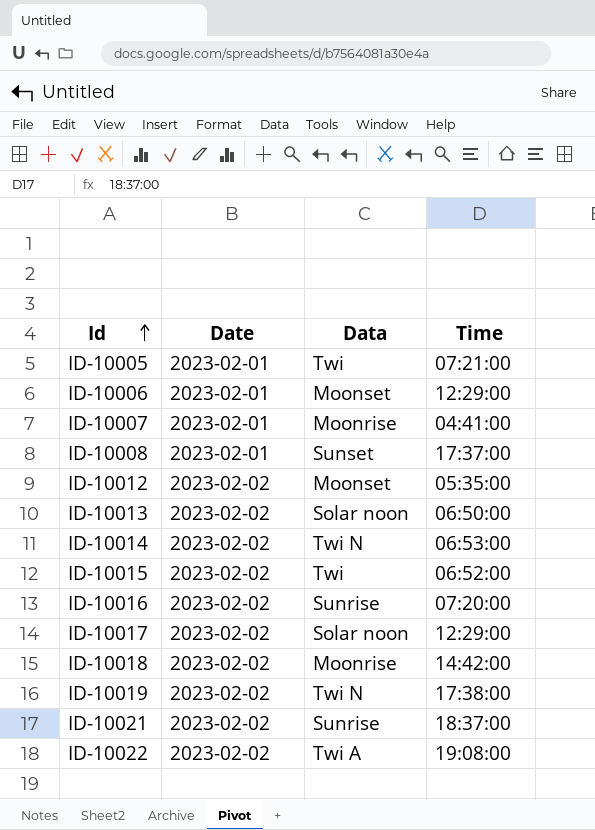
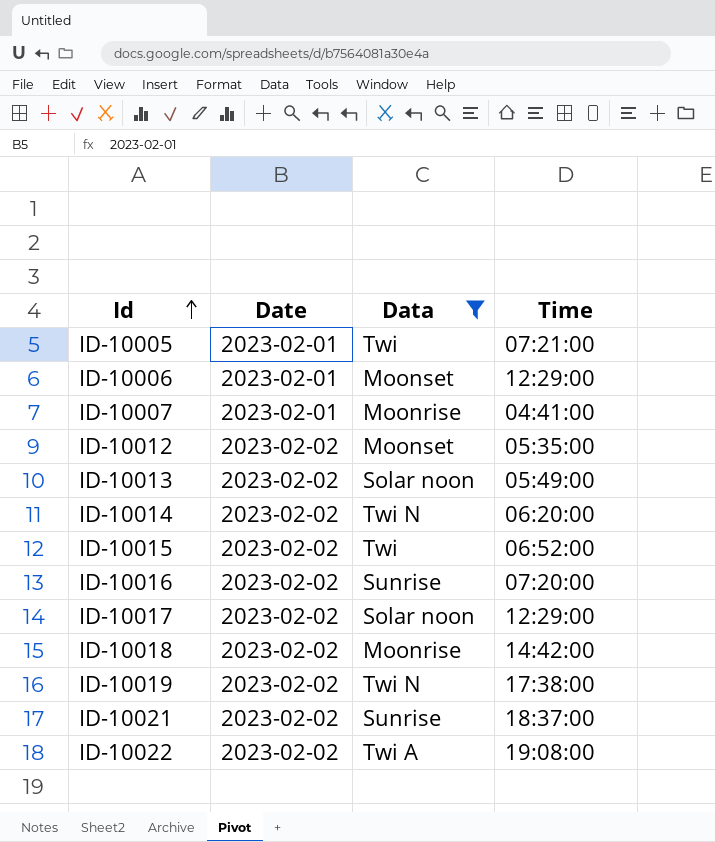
filter: none -> Data != Sunset
ID-10013 | Time: 06:50:00 -> 05:49:00
ID-10014 | Time: 06:53:00 -> 06:20:00

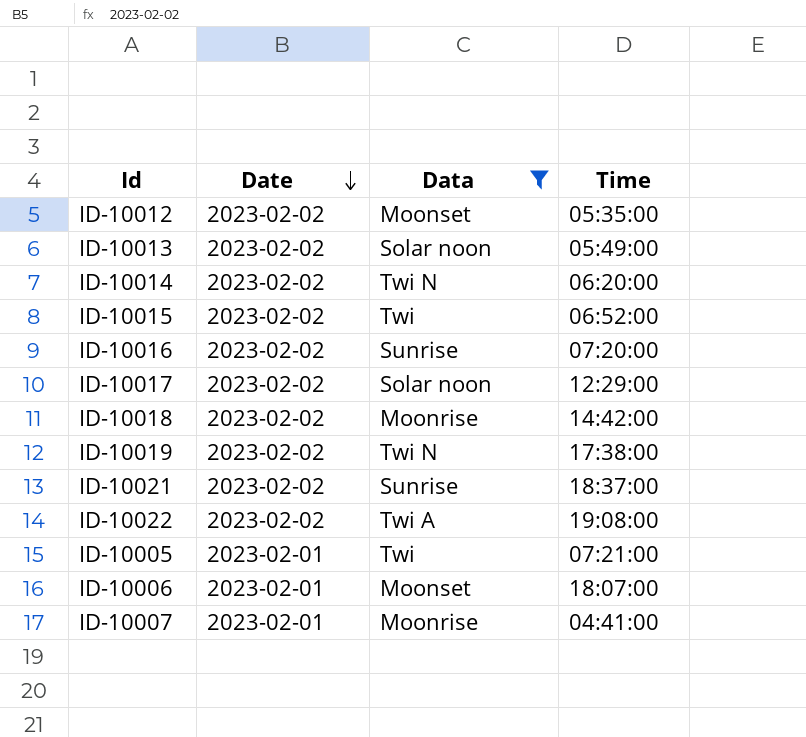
row order: Id ascending -> Date descending
ID-10006 | Time: 12:29:00 -> 18:07:00

